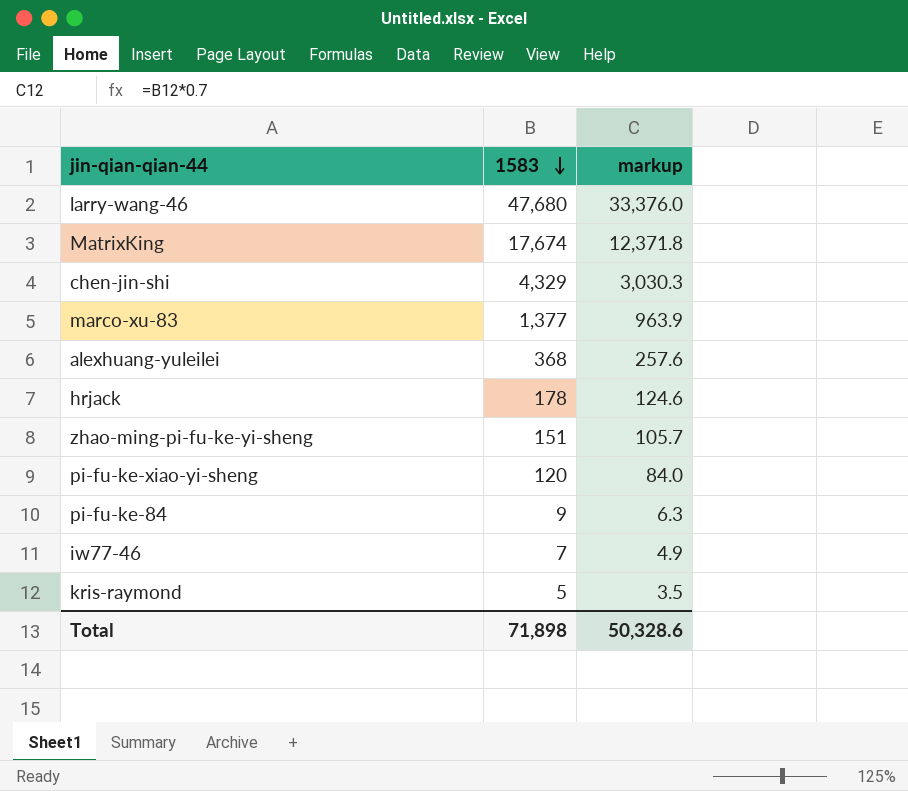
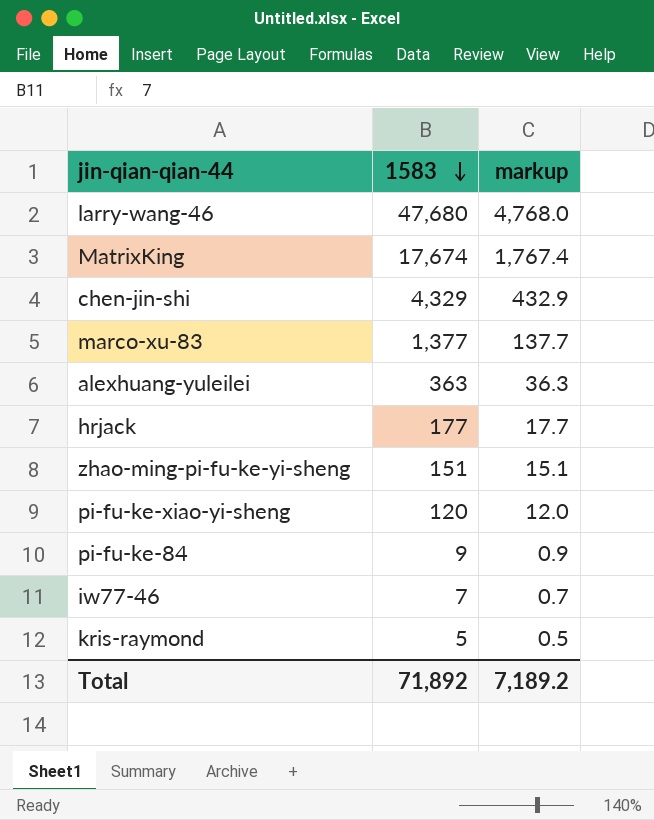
column markup | formula: [1583] * 0.7 -> [1583] * 0.1
alexhuang-yuleilei | 1583: 368 -> 363
hrjack | 1583: 178 -> 177
Total | 1583: 71,898 -> 71,892
Total | markup: 50,328.6 -> 7,189.2

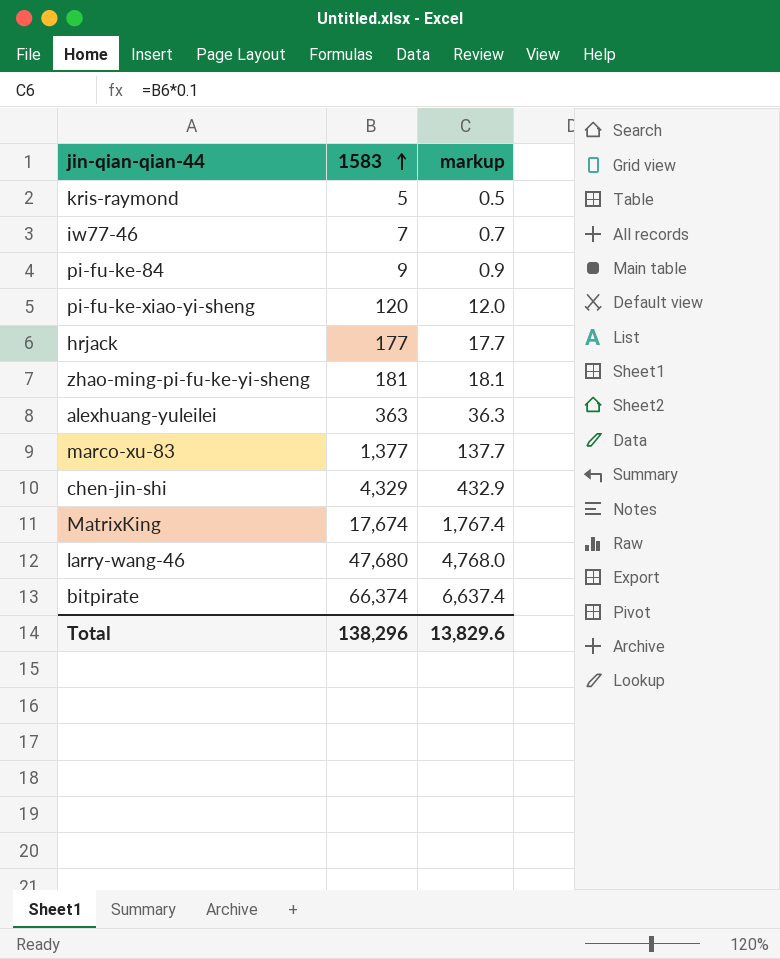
row order: 1583 descending -> 1583 ascending
zhao-ming-pi-fu-ke-yi-sheng | 1583: 151 -> 181
zhao-ming-pi-fu-ke-yi-sheng | markup: 15.1 -> 18.1
row bitpirate: none -> 66,374 | 6,637.4
Total | 1583: 71,892 -> 138,296
Total | markup: 7,189.2 -> 13,829.6

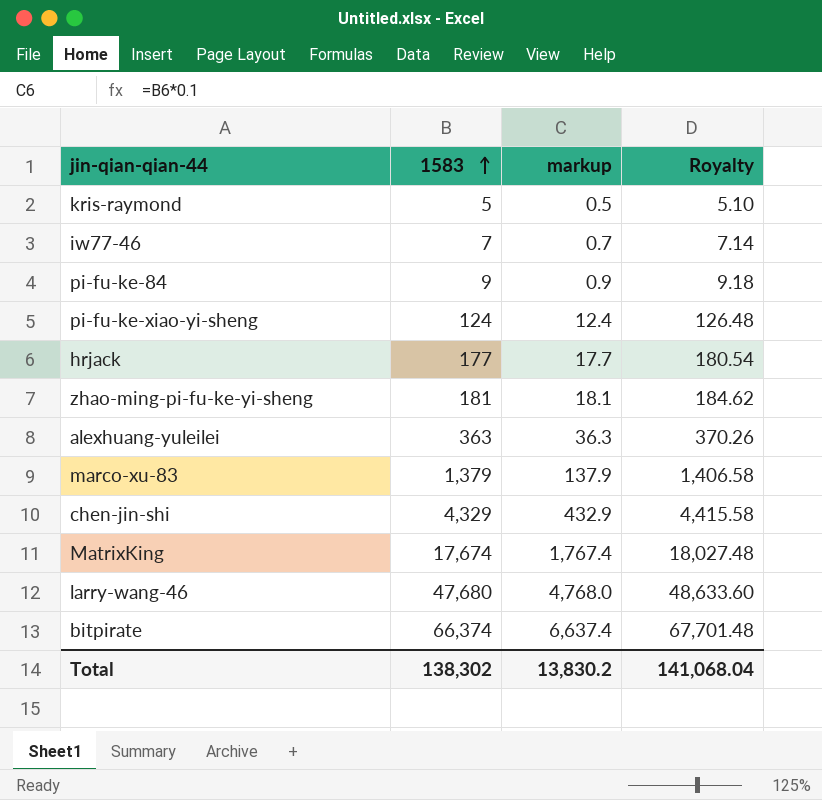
column Royalty | formula: none -> [1583] * 1.02
pi-fu-ke-xiao-yi-sheng | 1583: 120 -> 124
pi-fu-ke-xiao-yi-sheng | markup: 12.0 -> 12.4
marco-xu-83 | 1583: 1,377 -> 1,379
marco-xu-83 | markup: 137.7 -> 137.9
Total | 1583: 138,296 -> 138,302
Total | markup: 13,829.6 -> 13,830.2

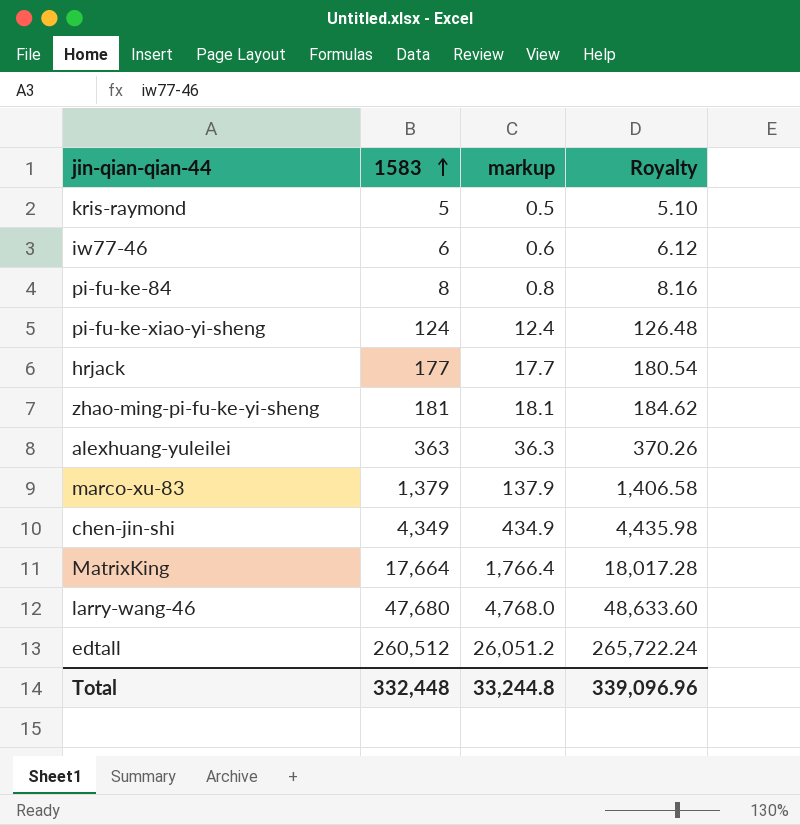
row bitpirate: 66,374 | 6,637.4 | 67,701.48 -> none
iw77-46 | 1583: 7 -> 6
iw77-46 | markup: 0.7 -> 0.6
iw77-46 | Royalty: 7.14 -> 6.12
pi-fu-ke-84 | 1583: 9 -> 8
pi-fu-ke-84 | markup: 0.9 -> 0.8
pi-fu-ke-84 | Royalty: 9.18 -> 8.16
chen-jin-shi | 1583: 4,329 -> 4,349
chen-jin-shi | markup: 432.9 -> 434.9
chen-jin-shi | Royalty: 4,415.58 -> 4,435.98
MatrixKing | 1583: 17,674 -> 17,664
MatrixKing | markup: 1,767.4 -> 1,766.4
MatrixKing | Royalty: 18,027.48 -> 18,017.28
row edtall: none -> 260,512 | 26,051.2 | 265,722.24
Total | 1583: 138,302 -> 332,448
Total | markup: 13,830.2 -> 33,244.8
Total | Royalty: 141,068.04 -> 339,096.96

